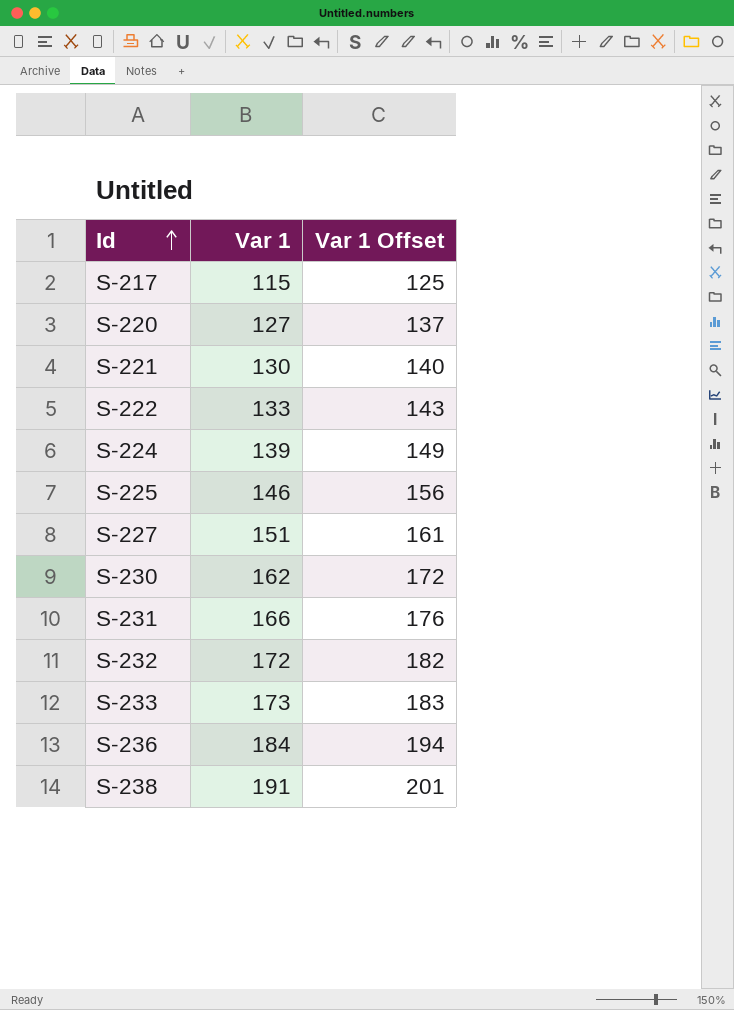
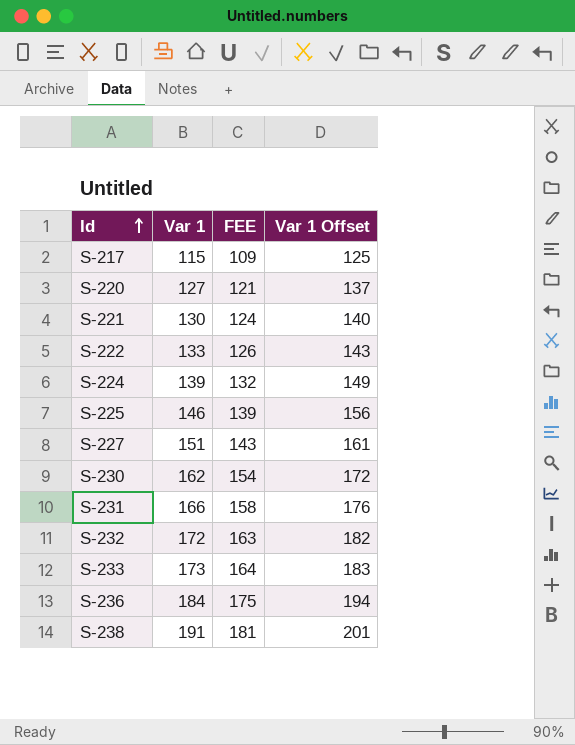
column FEE | formula: none -> [Var 1] * 0.95

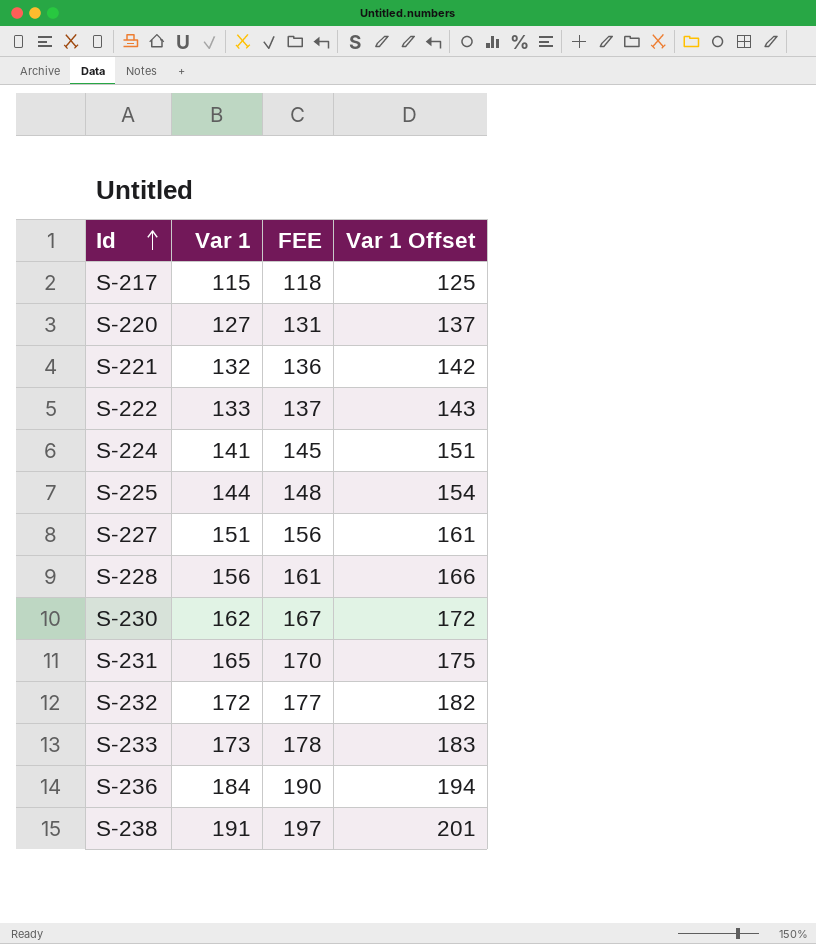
column FEE | formula: [Var 1] * 0.95 -> [Var 1] * 1.03
S-221 | Var 1: 130 -> 132
S-221 | Var 1 Offset: 140 -> 142
S-224 | Var 1: 139 -> 141
S-224 | Var 1 Offset: 149 -> 151
S-225 | Var 1: 146 -> 144
S-225 | Var 1 Offset: 156 -> 154
row S-228: none -> 156 | 161 | 166
S-231 | Var 1: 166 -> 165
S-231 | Var 1 Offset: 176 -> 175

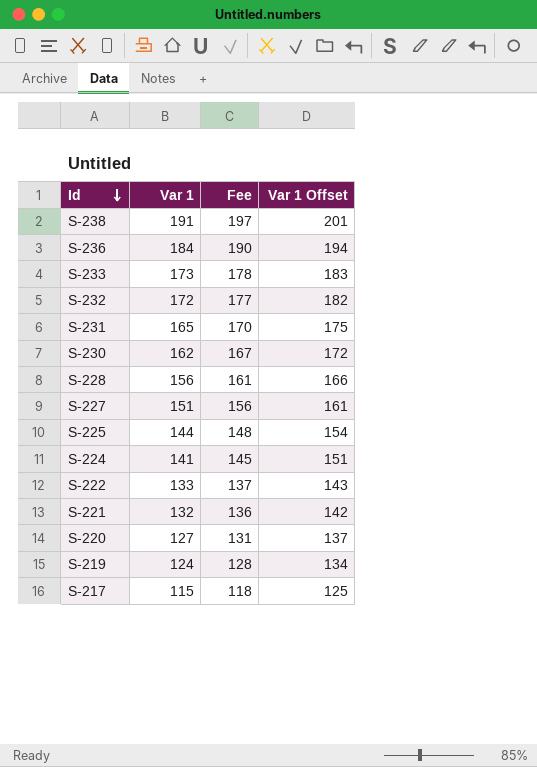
row order: Id ascending -> Id descending
column name: FEE -> Fee
row S-219: none -> 124 | 128 | 134

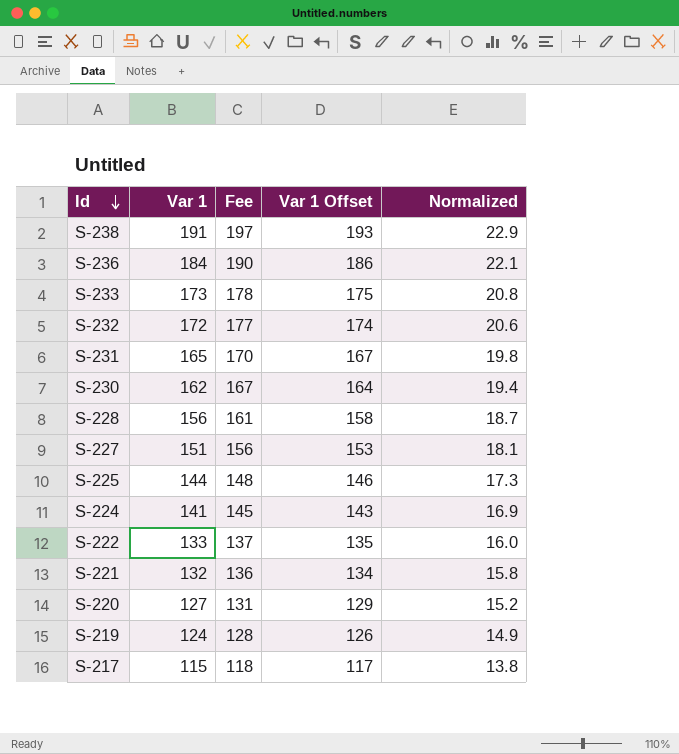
column Var 1 Offset | formula: [Var 1] + 10 -> [Var 1] + 2
column Normalized | formula: none -> [Var 1] * 0.12

